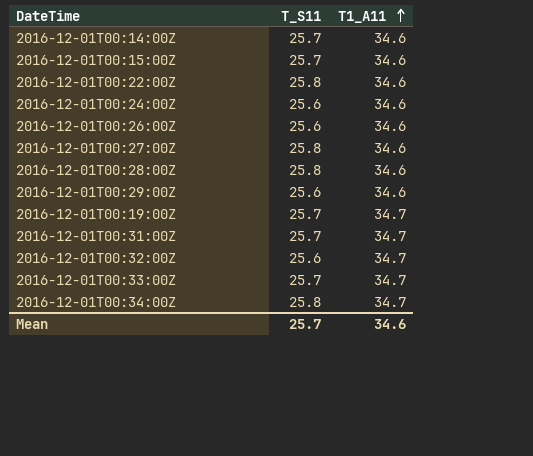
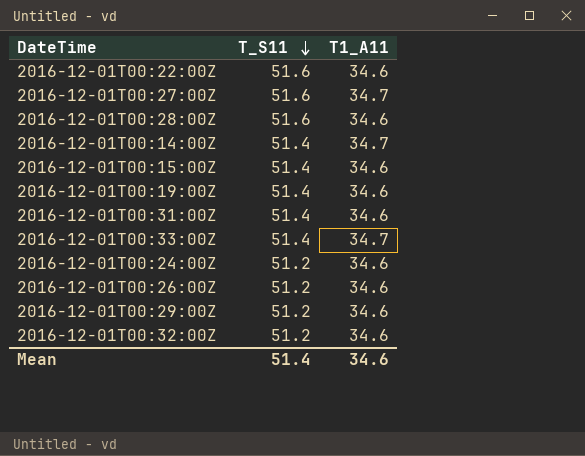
row order: T1_A11 ascending -> T_S11 descending
row 2016-12-01T00:34:00Z: 25.8 | 34.7 -> none
2016-12-01T00:22:00Z | T_S11: 25.8 -> 51.6
2016-12-01T00:27:00Z | T_S11: 25.8 -> 51.6
2016-12-01T00:27:00Z | T1_A11: 34.6 -> 34.7
2016-12-01T00:28:00Z | T_S11: 25.8 -> 51.6
2016-12-01T00:14:00Z | T_S11: 25.7 -> 51.4
2016-12-01T00:14:00Z | T1_A11: 34.6 -> 34.7
2016-12-01T00:15:00Z | T_S11: 25.7 -> 51.4
2016-12-01T00:19:00Z | T_S11: 25.7 -> 51.4
2016-12-01T00:19:00Z | T1_A11: 34.7 -> 34.6
2016-12-01T00:31:00Z | T_S11: 25.7 -> 51.4
2016-12-01T00:31:00Z | T1_A11: 34.7 -> 34.6
2016-12-01T00:33:00Z | T_S11: 25.7 -> 51.4
2016-12-01T00:24:00Z | T_S11: 25.6 -> 51.2
2016-12-01T00:26:00Z | T_S11: 25.6 -> 51.2
2016-12-01T00:29:00Z | T_S11: 25.6 -> 51.2
2016-12-01T00:32:00Z | T_S11: 25.6 -> 51.2
2016-12-01T00:32:00Z | T1_A11: 34.7 -> 34.6
Mean | T_S11: 25.7 -> 51.4

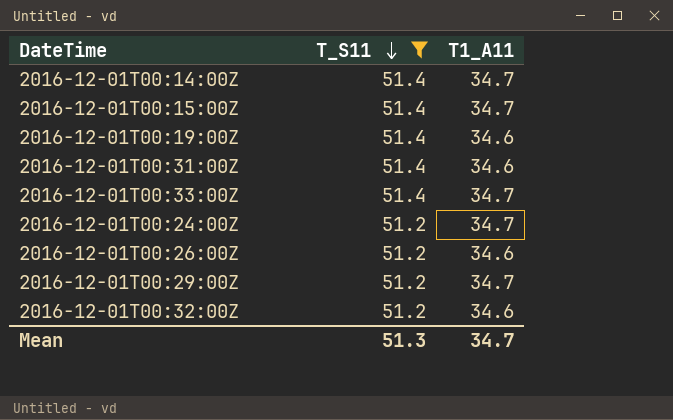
filter: none -> T_S11 != 51.6
2016-12-01T00:15:00Z | T1_A11: 34.6 -> 34.7
2016-12-01T00:24:00Z | T1_A11: 34.6 -> 34.7
2016-12-01T00:29:00Z | T1_A11: 34.6 -> 34.7
Mean | T_S11: 51.4 -> 51.3
Mean | T1_A11: 34.6 -> 34.7

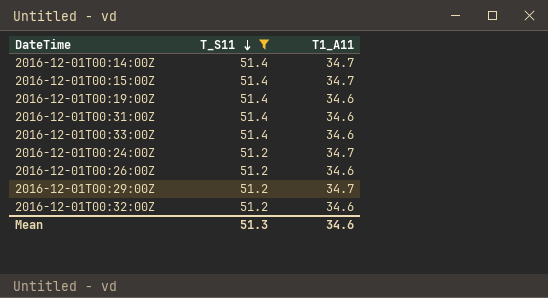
2016-12-01T00:33:00Z | T1_A11: 34.7 -> 34.6
Mean | T1_A11: 34.7 -> 34.6

